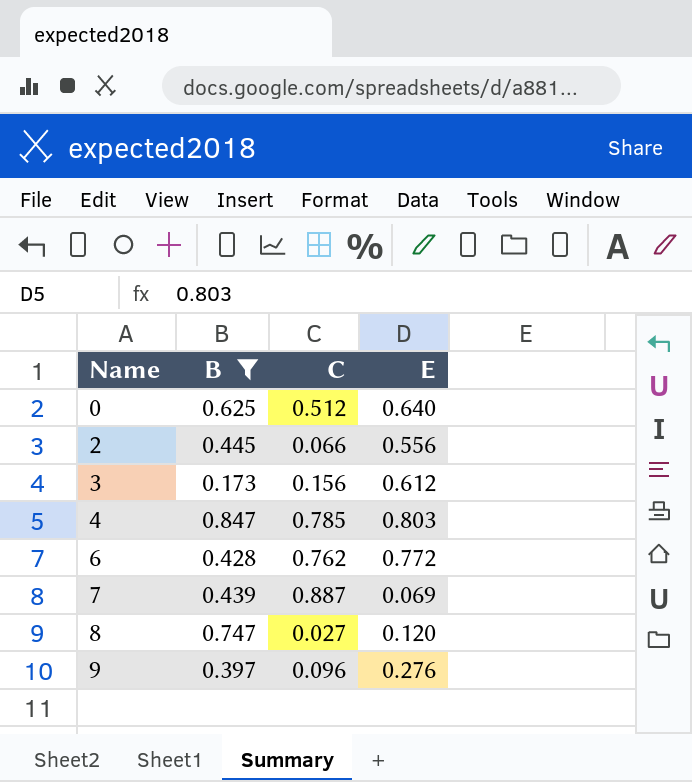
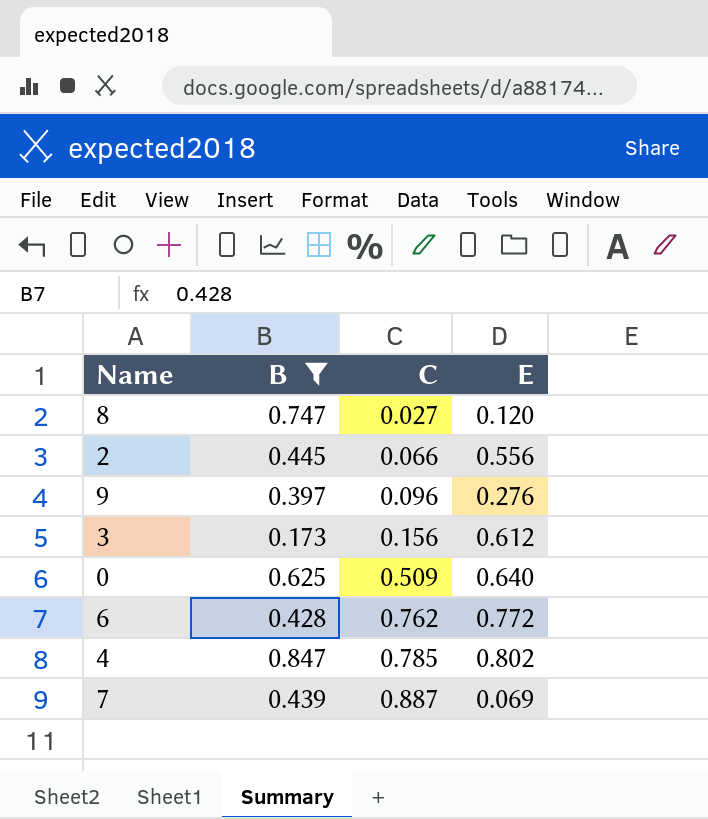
row order: Name ascending -> C ascending
0 | C: 0.512 -> 0.509
4 | E: 0.803 -> 0.802

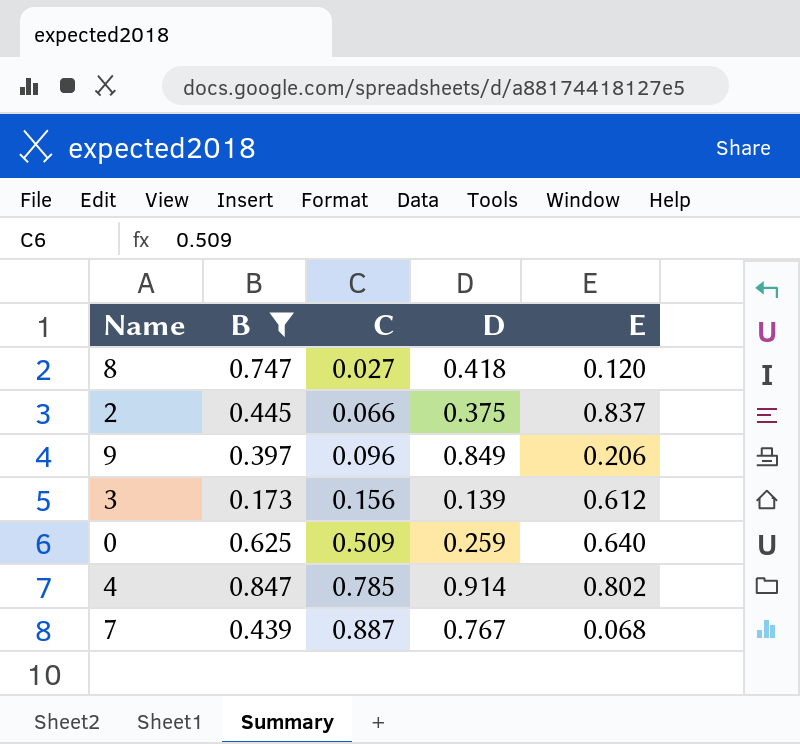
column D | position: none -> 4
row 6: 0.428 | 0.762 | 0.772 -> none
2 | E: 0.556 -> 0.837
9 | E: 0.276 -> 0.206
7 | E: 0.069 -> 0.068

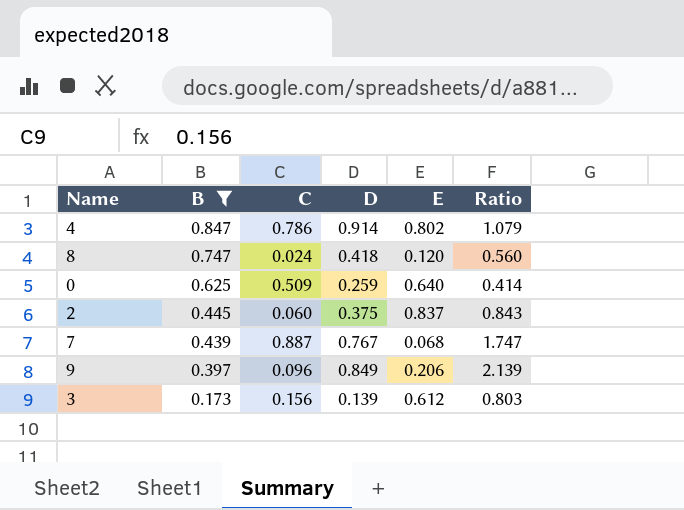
row order: C ascending -> B descending
column Ratio | formula: none -> [D] / [B]
4 | C: 0.785 -> 0.786
8 | C: 0.027 -> 0.024
2 | C: 0.066 -> 0.060

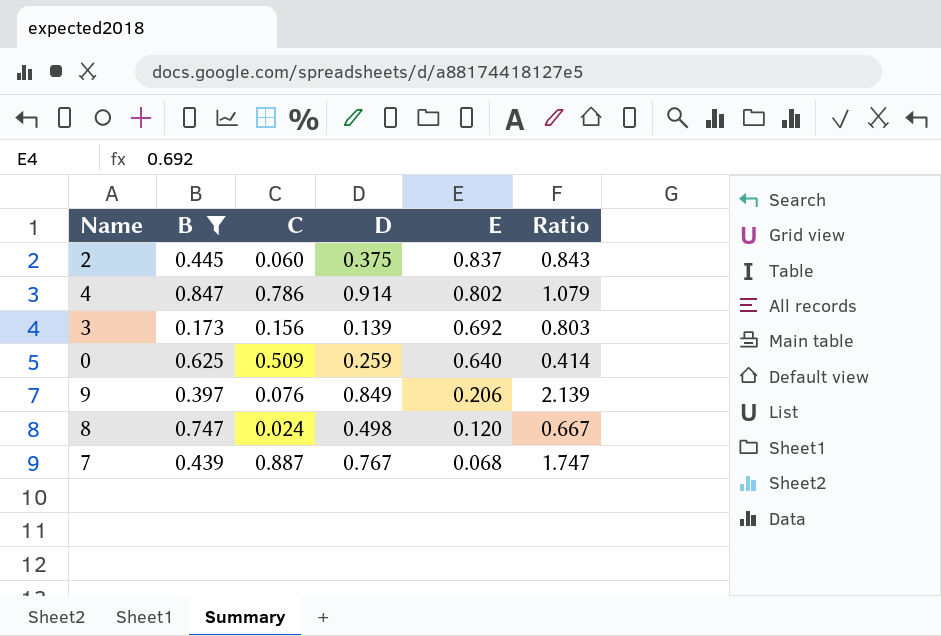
row order: B descending -> E descending
3 | E: 0.612 -> 0.692
9 | C: 0.096 -> 0.076
8 | D: 0.418 -> 0.498
8 | Ratio: 0.560 -> 0.667

